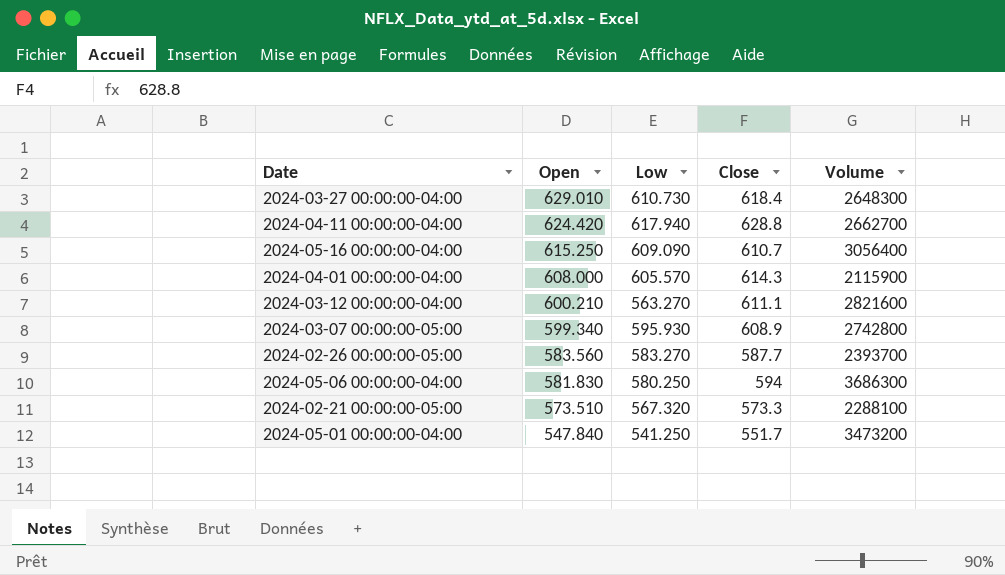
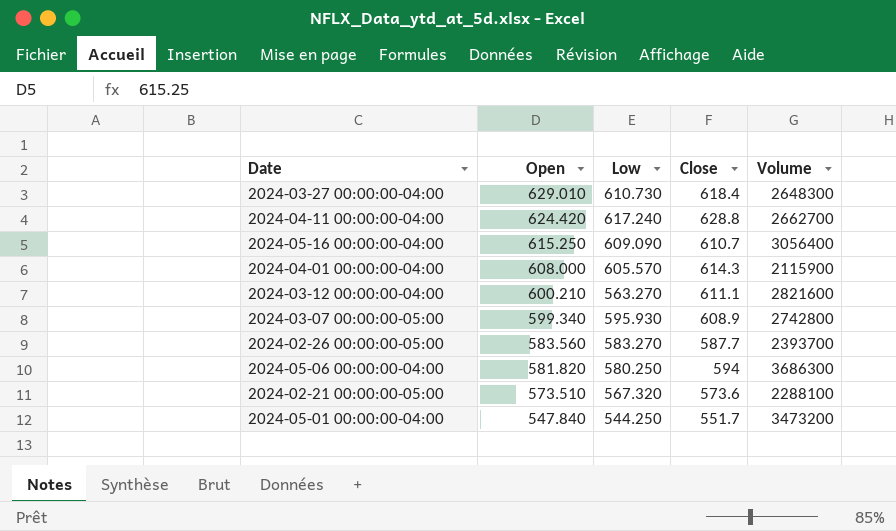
2024-04-11 00:00:00-04:00 | Low: 617.940 -> 617.240
2024-05-06 00:00:00-04:00 | Open: 581.830 -> 581.820
2024-02-21 00:00:00-05:00 | Close: 573.3 -> 573.6
2024-05-01 00:00:00-04:00 | Low: 541.250 -> 544.250

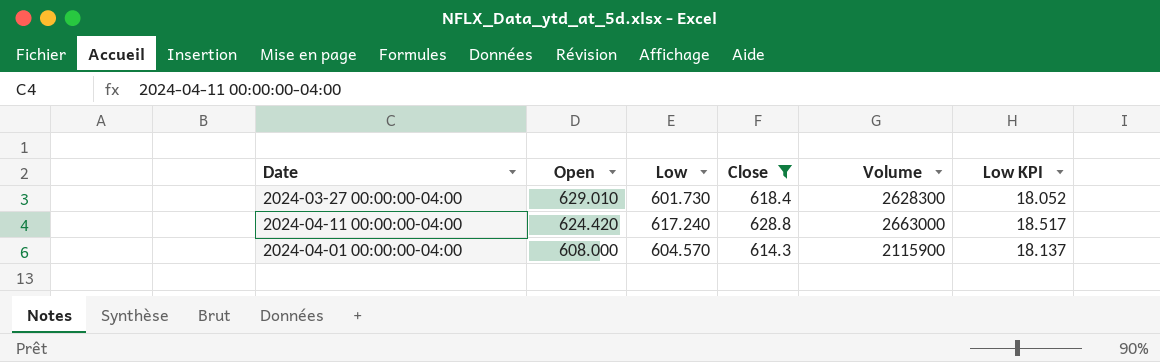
filter: none -> Close >= 614.3
column Low KPI | formula: none -> [Low] * 0.03
2024-03-27 00:00:00-04:00 | Low: 610.730 -> 601.730
2024-03-27 00:00:00-04:00 | Volume: 2648300 -> 2628300
2024-04-11 00:00:00-04:00 | Volume: 2662700 -> 2663000
2024-04-01 00:00:00-04:00 | Low: 605.570 -> 604.570

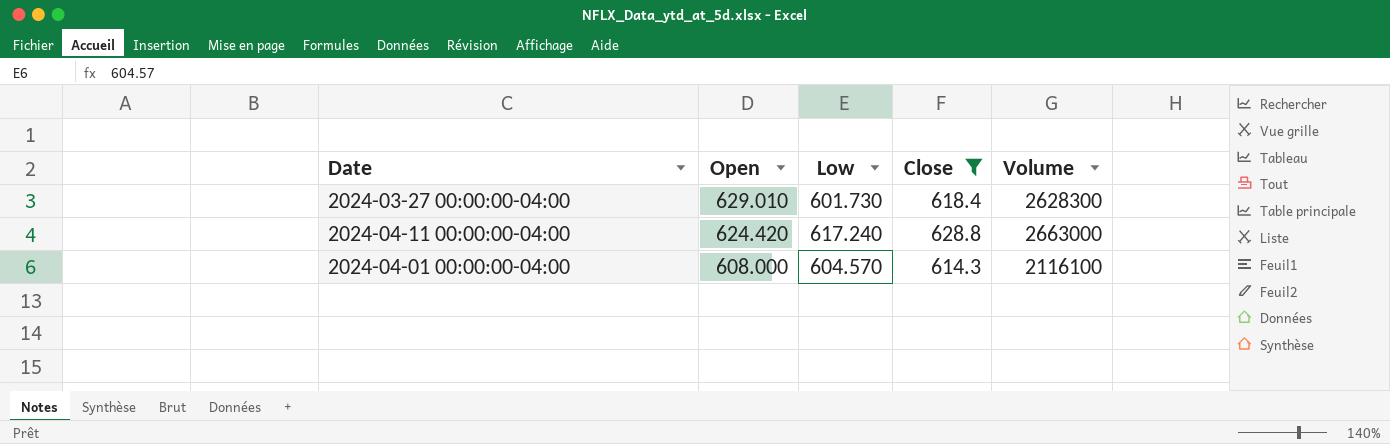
column Low KPI | formula: [Low] * 0.03 -> none
2024-04-01 00:00:00-04:00 | Volume: 2115900 -> 2116100

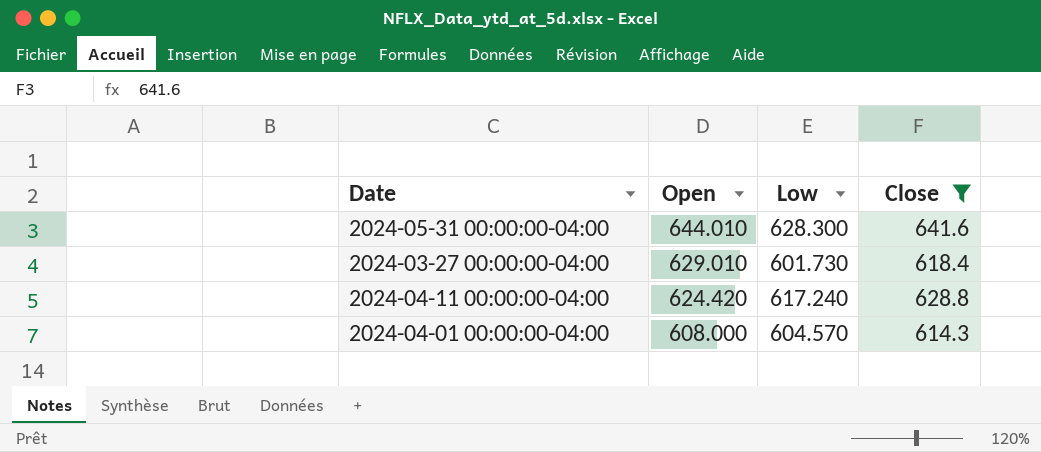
column Volume | position: 5 -> none
row 2024-05-31 00:00:00-04:00: none -> 644.010 | 628.300 | 641.6

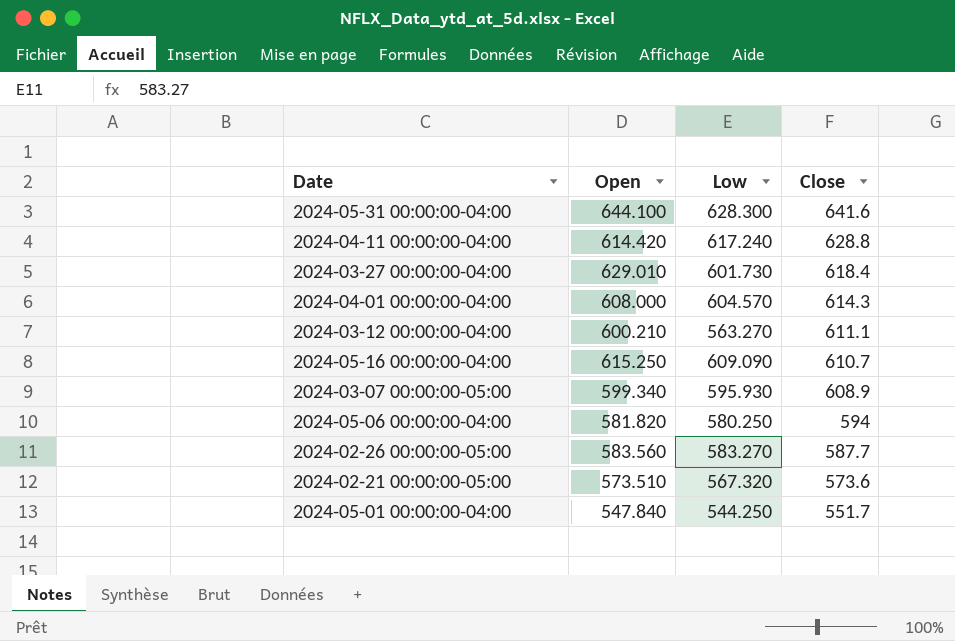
filter: Close >= 614.3 -> none
row order: Open descending -> Close descending
2024-05-31 00:00:00-04:00 | Open: 644.010 -> 644.100
2024-04-11 00:00:00-04:00 | Open: 624.420 -> 614.420

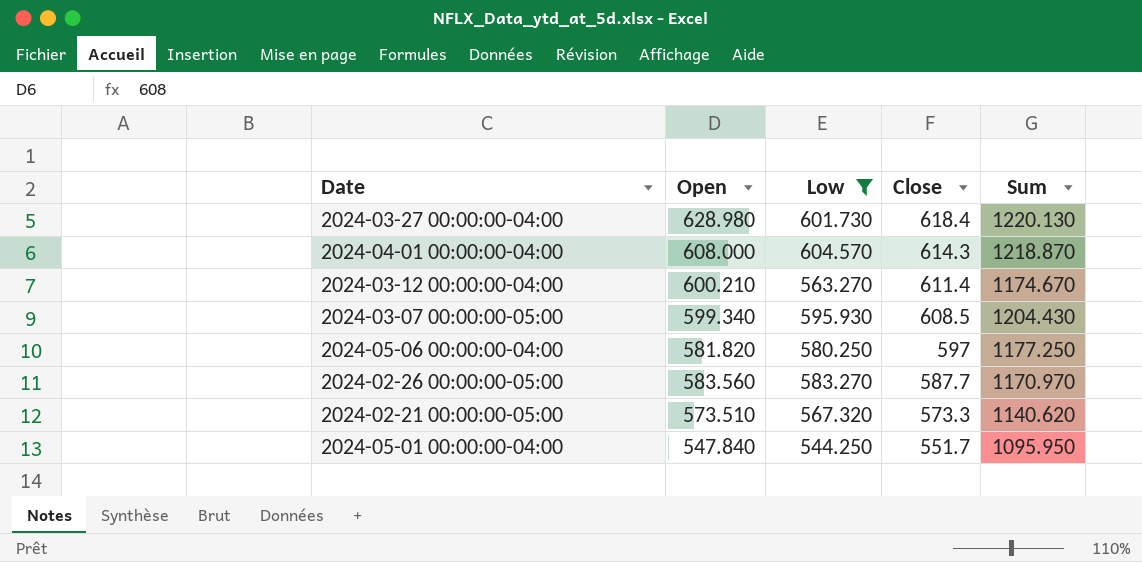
filter: none -> Low <= 604.570
column Sum | formula: none -> [Low] + [Close]
2024-03-27 00:00:00-04:00 | Open: 629.010 -> 628.980
2024-03-12 00:00:00-04:00 | Close: 611.1 -> 611.4
2024-03-07 00:00:00-05:00 | Close: 608.9 -> 608.5
2024-05-06 00:00:00-04:00 | Close: 594 -> 597
2024-02-21 00:00:00-05:00 | Close: 573.6 -> 573.3

